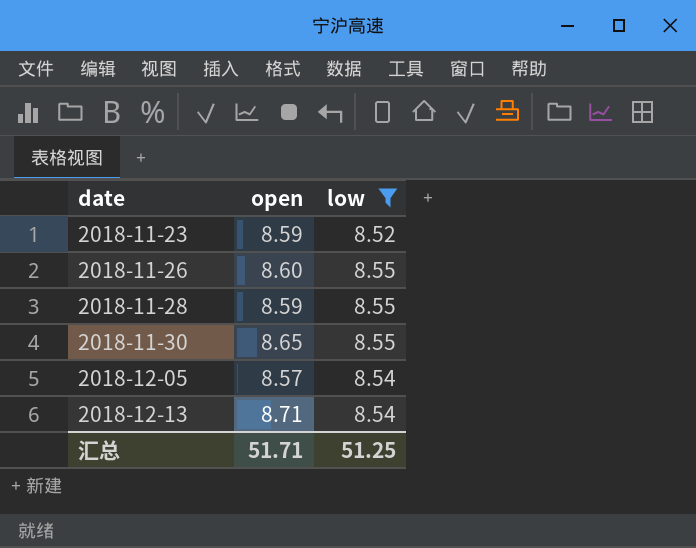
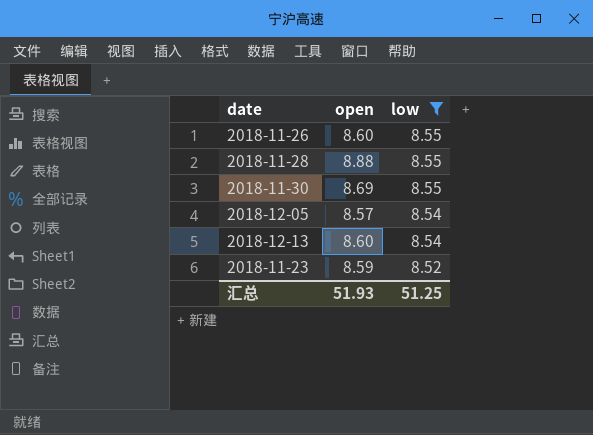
row order: date ascending -> low descending
2018-11-28 | open: 8.59 -> 8.88
2018-11-30 | open: 8.65 -> 8.69
2018-12-13 | open: 8.71 -> 8.60
汇总 | open: 51.71 -> 51.93

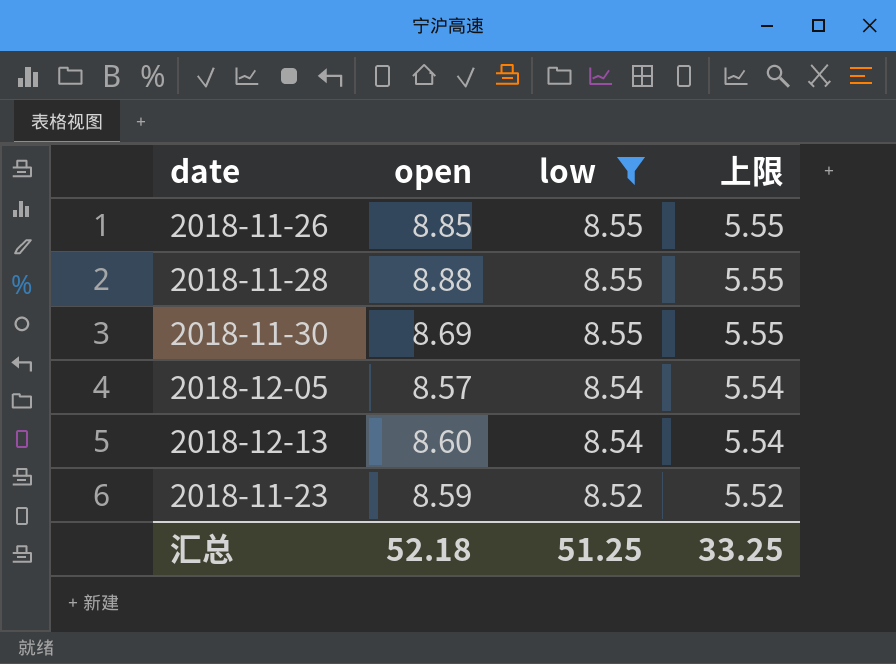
column 上限 | formula: none -> [low] - 3
2018-11-26 | open: 8.60 -> 8.85
汇总 | open: 51.93 -> 52.18

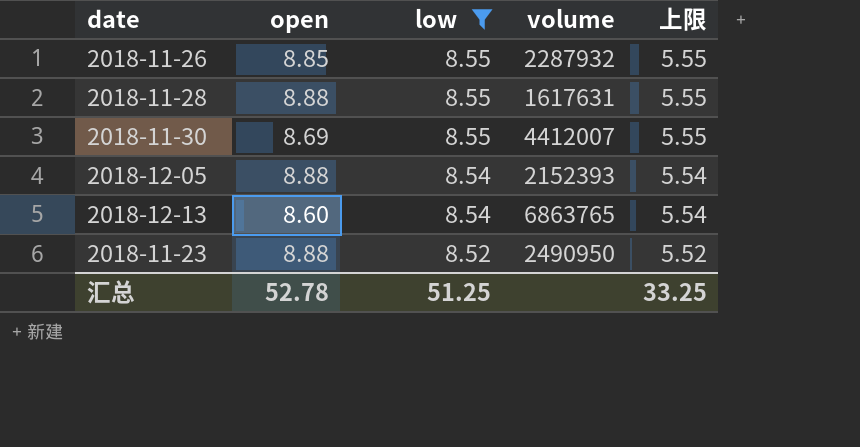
column volume | position: none -> 4
2018-12-05 | open: 8.57 -> 8.88
2018-11-23 | open: 8.59 -> 8.88
汇总 | open: 52.18 -> 52.78

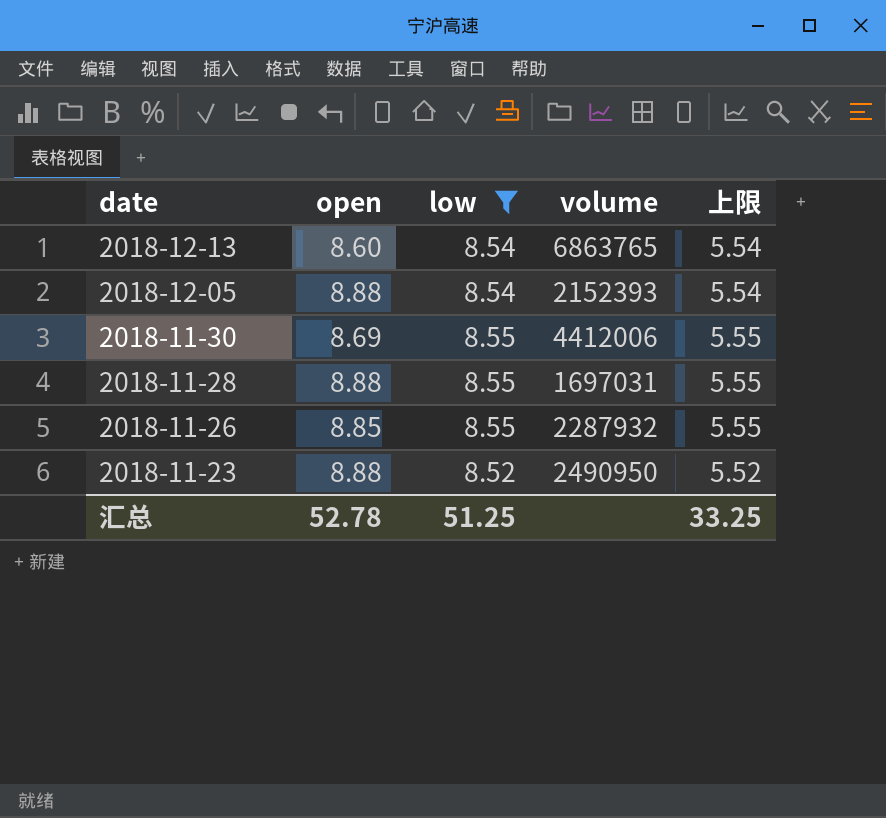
row order: low descending -> date descending
2018-11-30 | volume: 4412007 -> 4412006
2018-11-28 | volume: 1617631 -> 1697031

